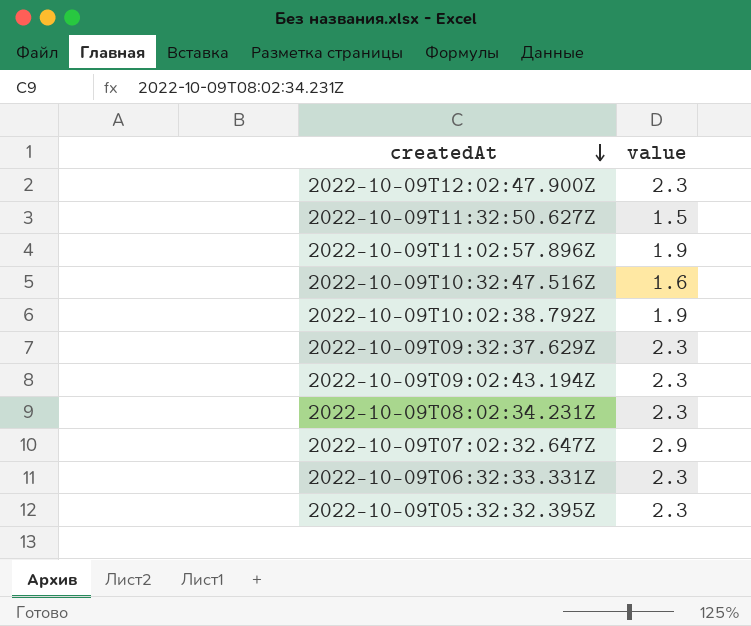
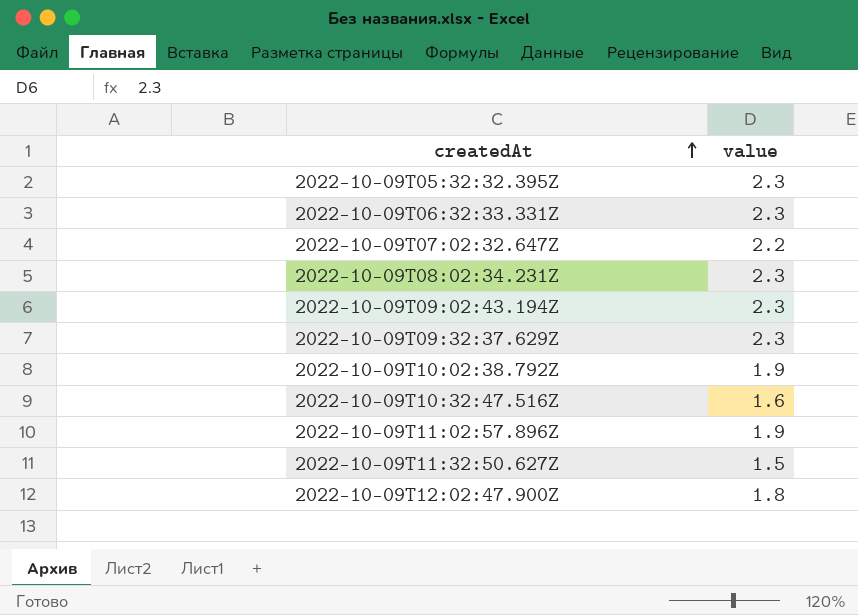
row order: createdAt descending -> createdAt ascending
2022-10-09T07:02:32.647Z | value: 2.9 -> 2.2
2022-10-09T12:02:47.900Z | value: 2.3 -> 1.8

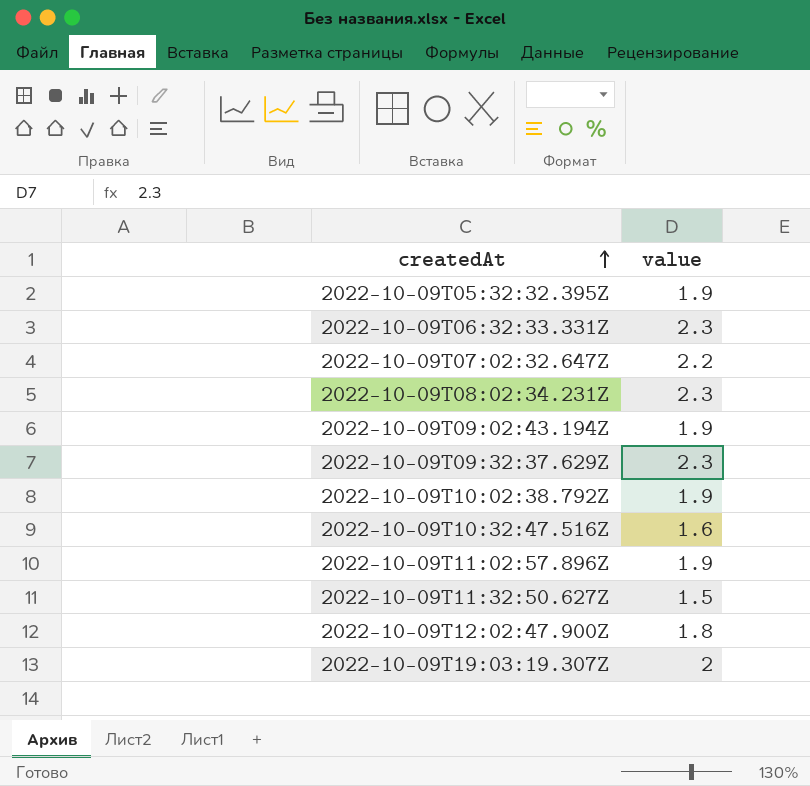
2022-10-09T05:32:32.395Z | value: 2.3 -> 1.9
2022-10-09T09:02:43.194Z | value: 2.3 -> 1.9
row 2022-10-09T19:03:19.307Z: none -> 2

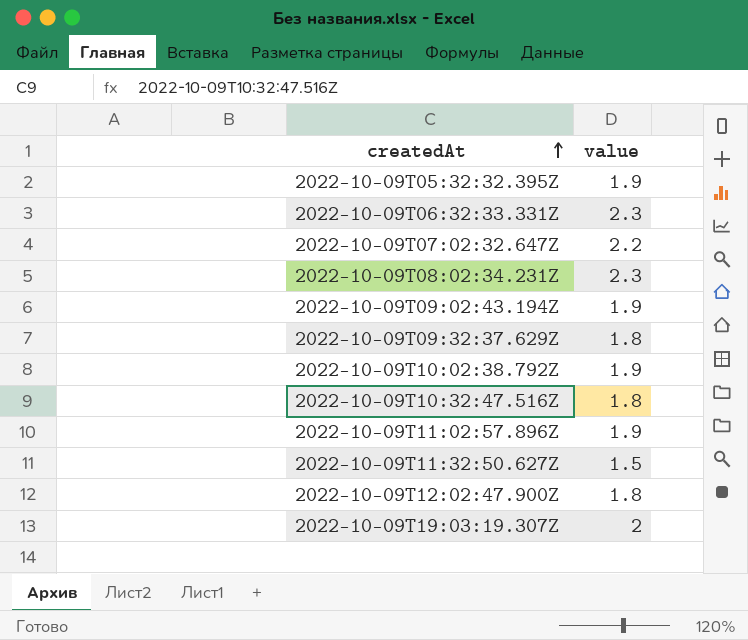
2022-10-09T09:32:37.629Z | value: 2.3 -> 1.8
2022-10-09T10:32:47.516Z | value: 1.6 -> 1.8

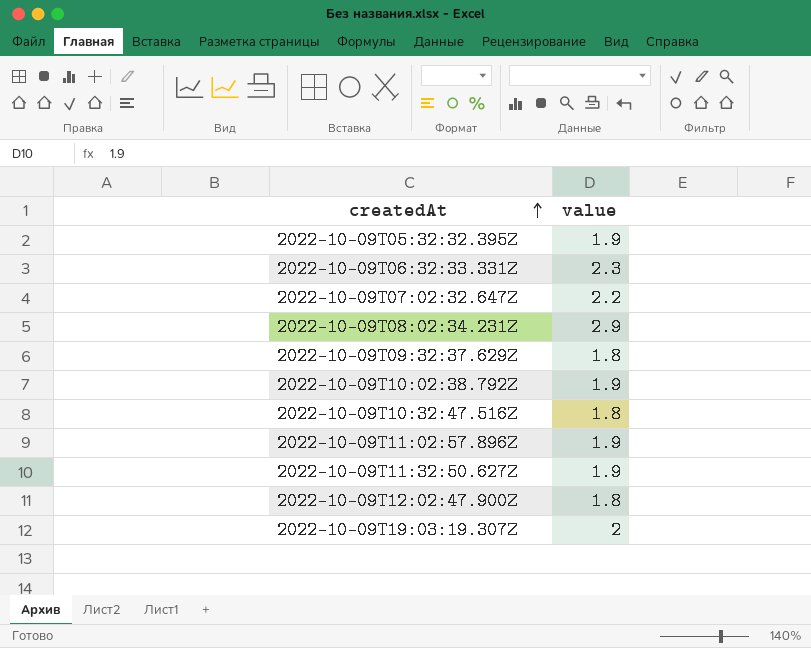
row 2022-10-09T09:02:43.194Z: 1.9 -> none
2022-10-09T08:02:34.231Z | value: 2.3 -> 2.9
2022-10-09T11:32:50.627Z | value: 1.5 -> 1.9

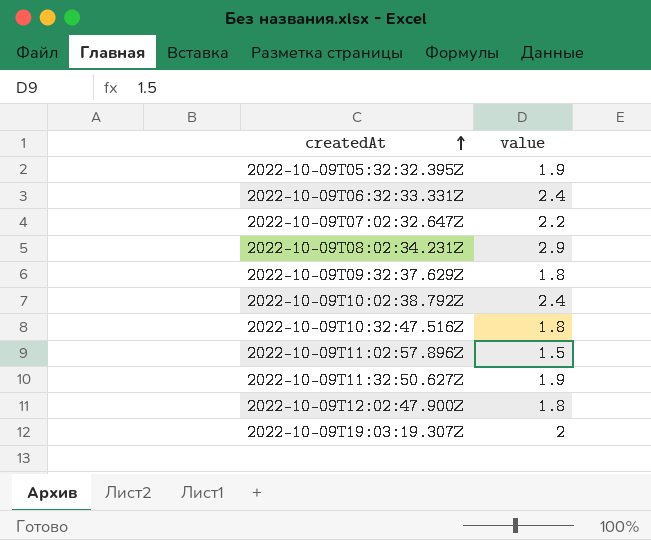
2022-10-09T06:32:33.331Z | value: 2.3 -> 2.4
2022-10-09T10:02:38.792Z | value: 1.9 -> 2.4
2022-10-09T11:02:57.896Z | value: 1.9 -> 1.5

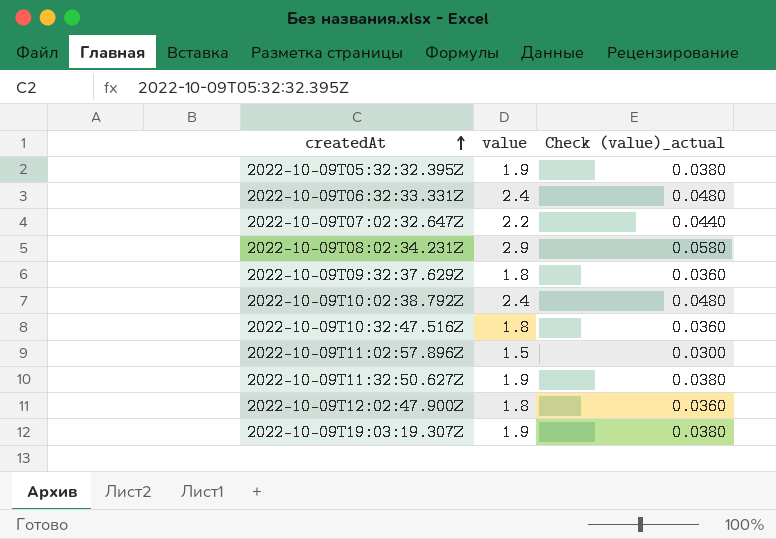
column Check (value)_actual | formula: none -> [value] * 0.02
2022-10-09T19:03:19.307Z | value: 2 -> 1.9

